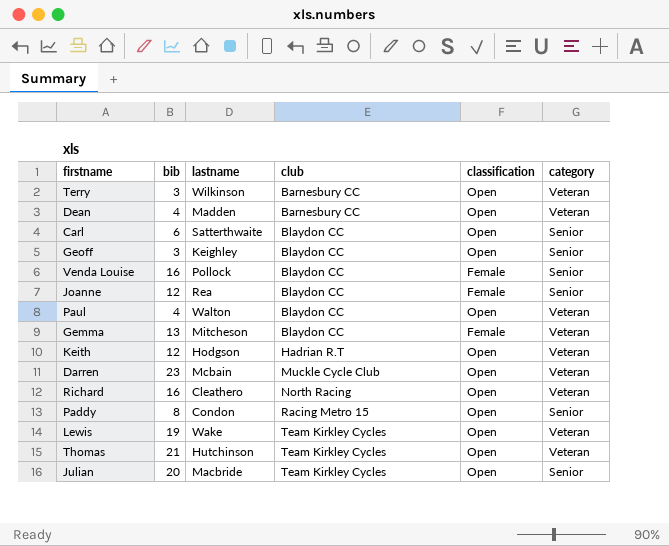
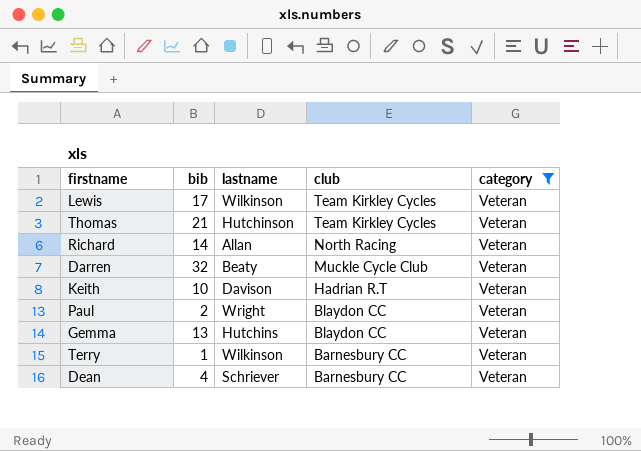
filter: none -> category = Veteran
row order: club ascending -> club descending
column classification | position: 5 -> none
Lewis | bib: 19 -> 17
Lewis | lastname: Wake -> Wilkinson
Richard | bib: 16 -> 14
Richard | lastname: Cleathero -> Allan
Darren | bib: 23 -> 32
Darren | lastname: Mcbain -> Beaty
Keith | bib: 12 -> 10
Keith | lastname: Hodgson -> Davison
Paul | bib: 4 -> 2
Paul | lastname: Walton -> Wright
Gemma | lastname: Mitcheson -> Hutchins
Terry | bib: 3 -> 1
Dean | lastname: Madden -> Schriever

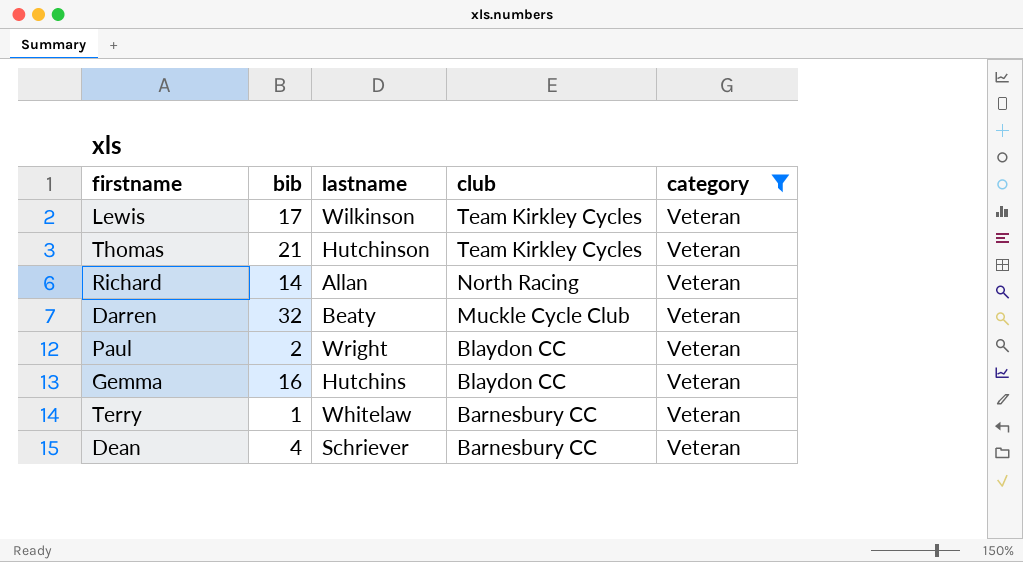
row Keith: 10 | Davison | Hadrian R.T | Veteran -> none
Gemma | bib: 13 -> 16
Terry | lastname: Wilkinson -> Whitelaw

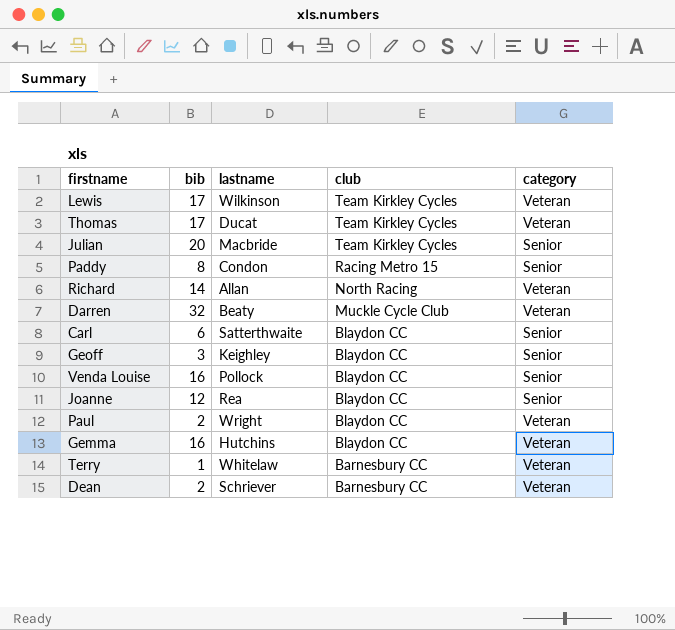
filter: category = Veteran -> none
Thomas | bib: 21 -> 17
Thomas | lastname: Hutchinson -> Ducat
Dean | bib: 4 -> 2

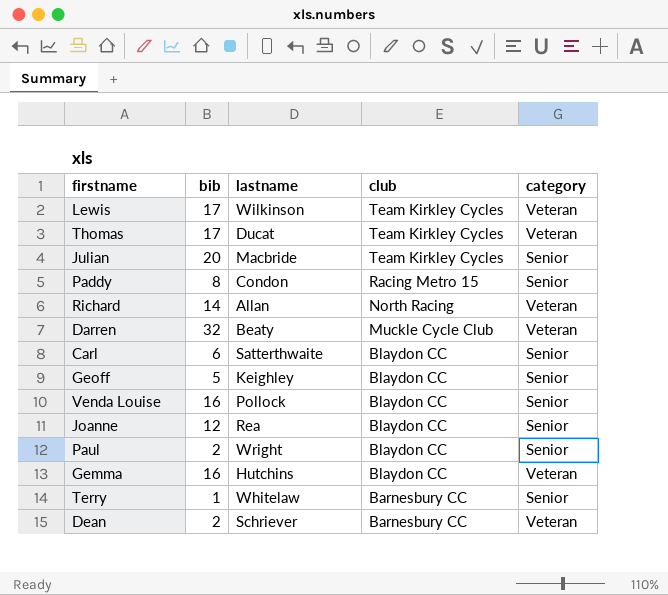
Geoff | bib: 3 -> 5
Paul | category: Veteran -> Senior
Terry | category: Veteran -> Senior

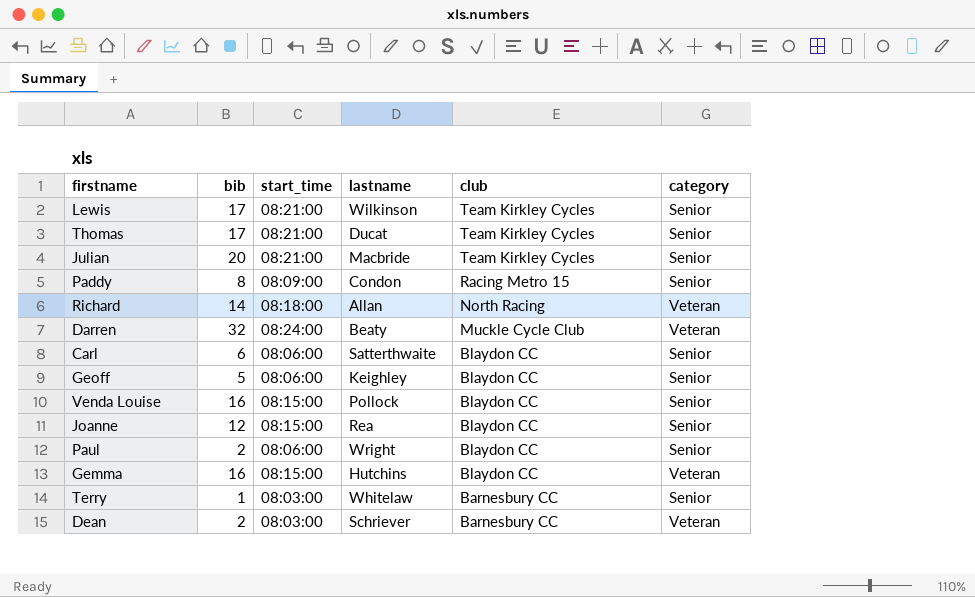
column start_time | position: none -> 3
Lewis | category: Veteran -> Senior
Thomas | category: Veteran -> Senior

